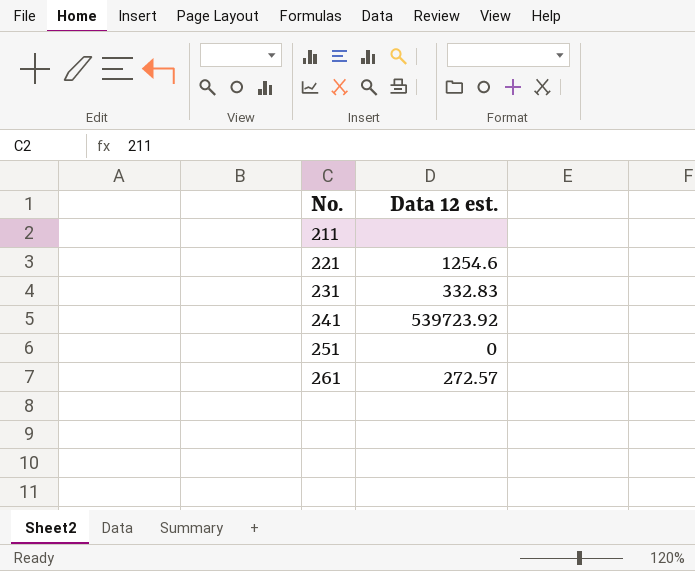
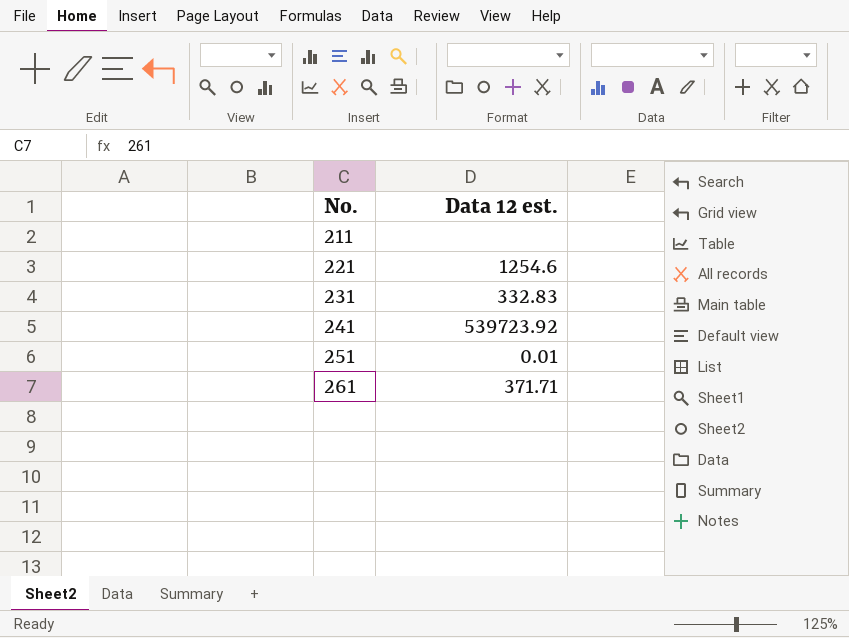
251 | Data 12 est.: 0 -> 0.01
261 | Data 12 est.: 272.57 -> 371.71

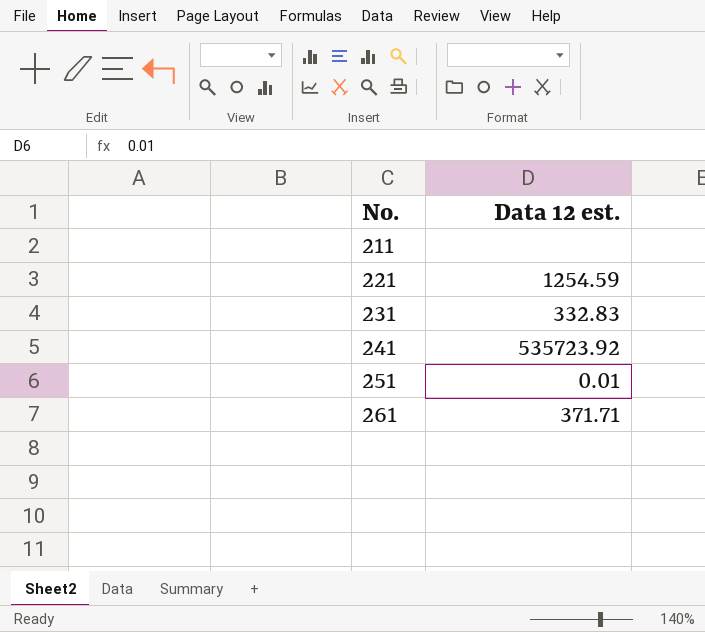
221 | Data 12 est.: 1254.6 -> 1254.59
241 | Data 12 est.: 539723.92 -> 535723.92

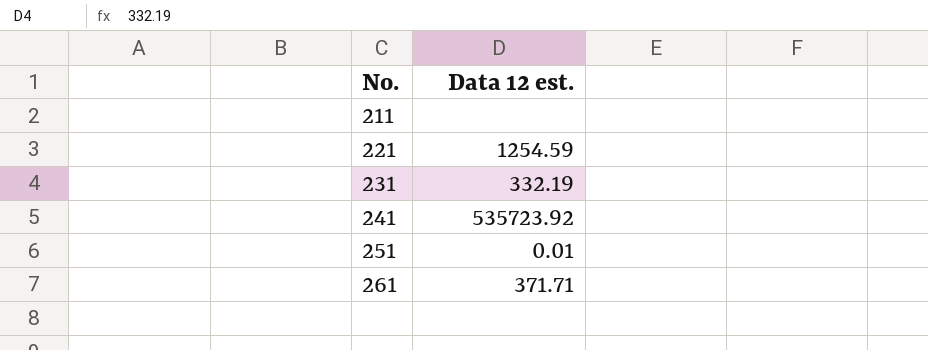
231 | Data 12 est.: 332.83 -> 332.19

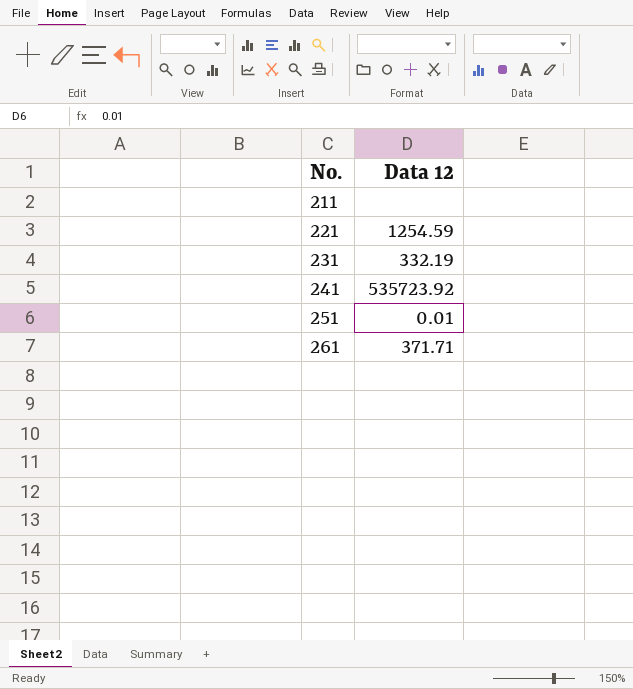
column name: Data 12 est. -> Data 12

